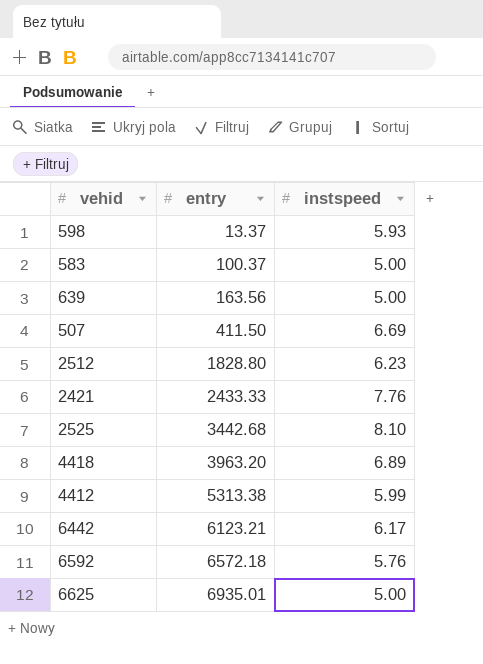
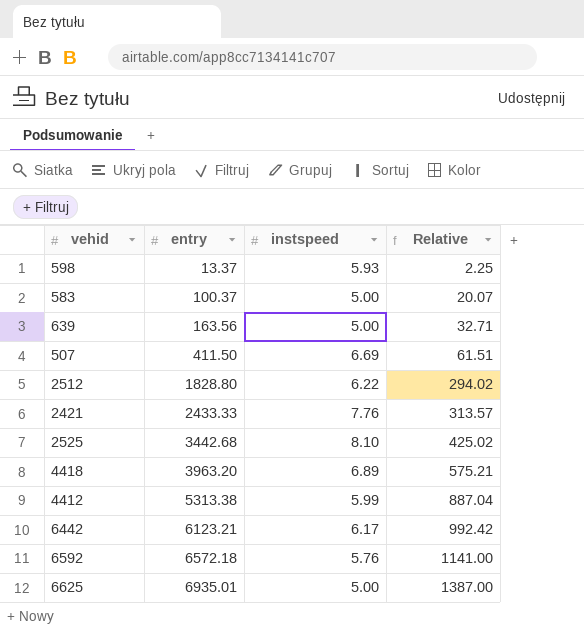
column Relative | formula: none -> [entry] / [instspeed]
2512 | instspeed: 6.23 -> 6.22

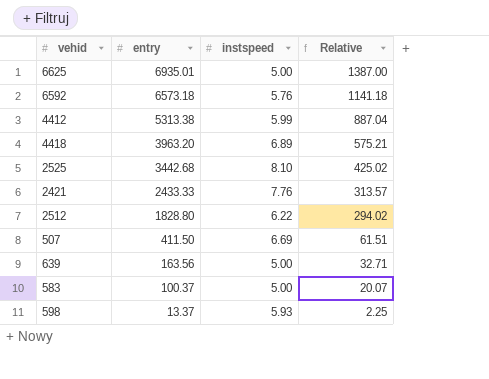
row order: entry ascending -> entry descending
row 6442: 6123.21 | 6.17 | 992.42 -> none
6592 | entry: 6572.18 -> 6573.18
6592 | Relative: 1141.00 -> 1141.18

